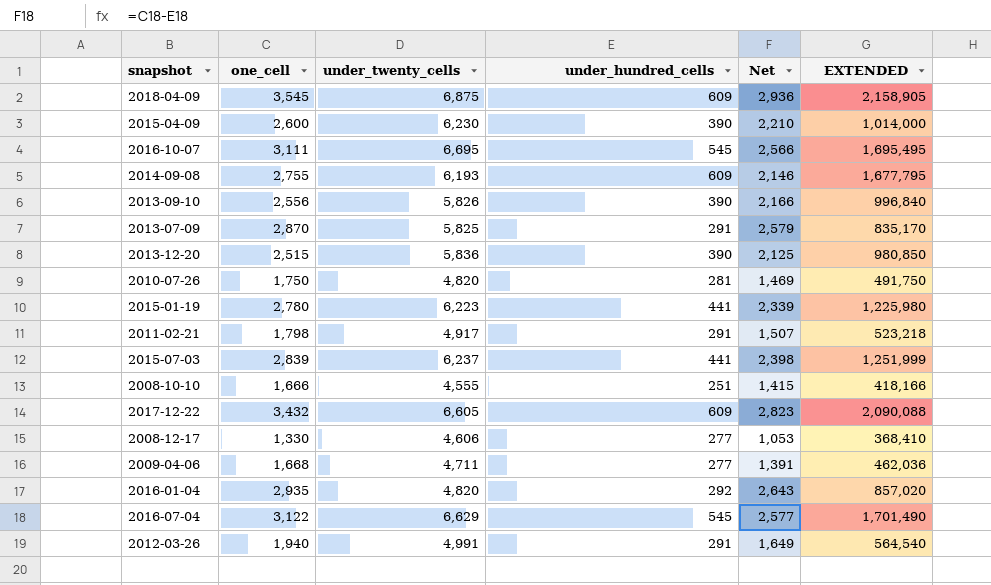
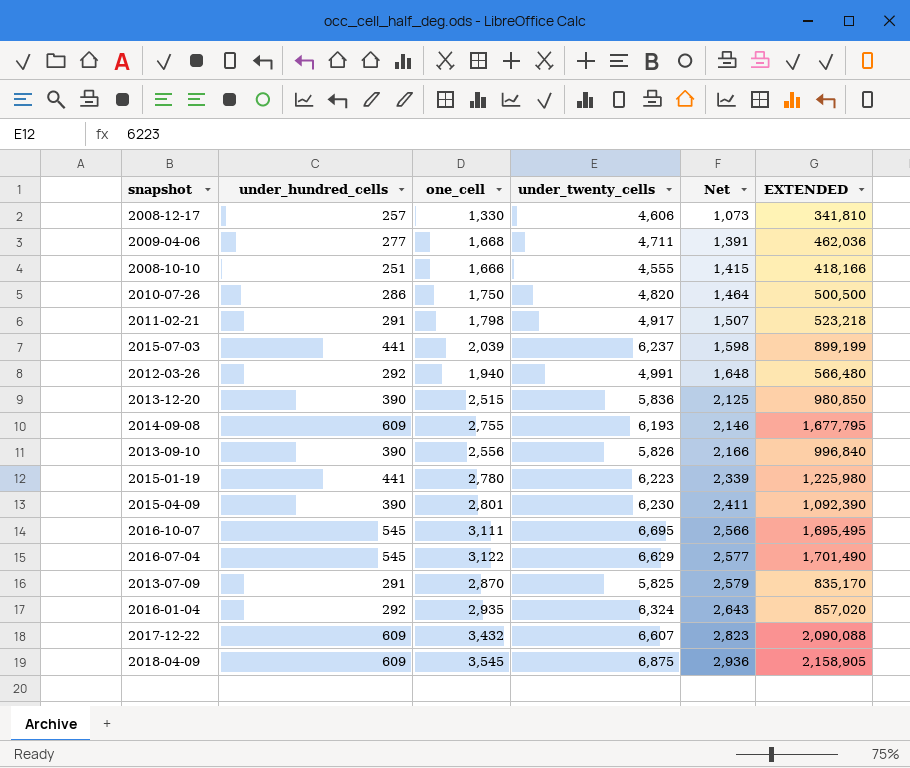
row order: none -> Net ascending
column under_hundred_cells | position: 4 -> 2
2008-12-17 | under_hundred_cells: 277 -> 257
2008-12-17 | Net: 1,053 -> 1,073
2008-12-17 | EXTENDED: 368,410 -> 341,810
2010-07-26 | under_hundred_cells: 281 -> 286
2010-07-26 | Net: 1,469 -> 1,464
2010-07-26 | EXTENDED: 491,750 -> 500,500
2015-07-03 | one_cell: 2,839 -> 2,039
2015-07-03 | Net: 2,398 -> 1,598
2015-07-03 | EXTENDED: 1,251,999 -> 899,199
2012-03-26 | under_hundred_cells: 291 -> 292
2012-03-26 | Net: 1,649 -> 1,648
2012-03-26 | EXTENDED: 564,540 -> 566,480
2015-04-09 | one_cell: 2,600 -> 2,801
2015-04-09 | Net: 2,210 -> 2,411
2015-04-09 | EXTENDED: 1,014,000 -> 1,092,390
2016-01-04 | under_twenty_cells: 4,820 -> 6,324
2017-12-22 | under_twenty_cells: 6,605 -> 6,607

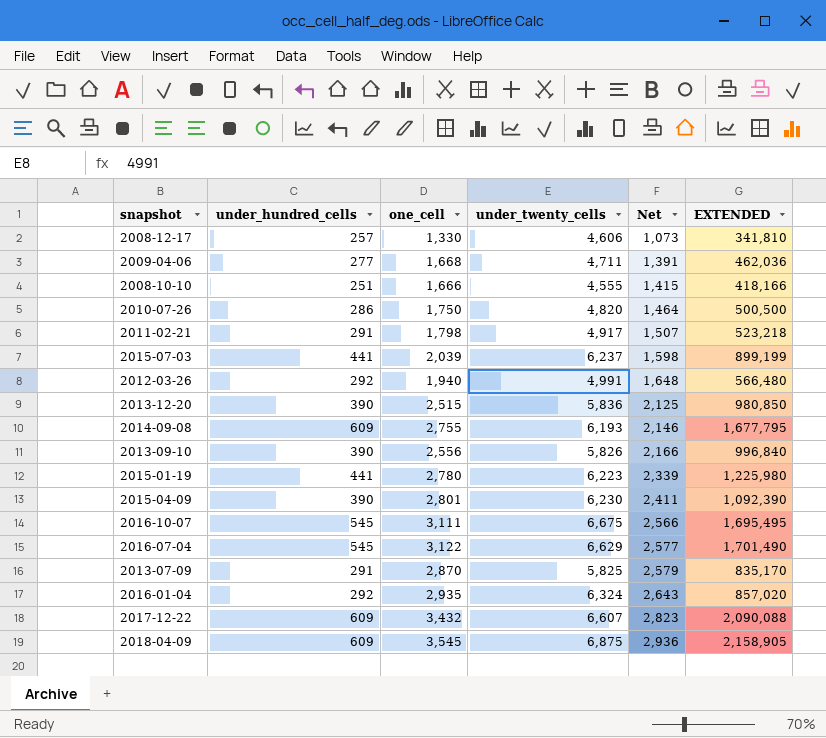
2016-10-07 | under_twenty_cells: 6,695 -> 6,675

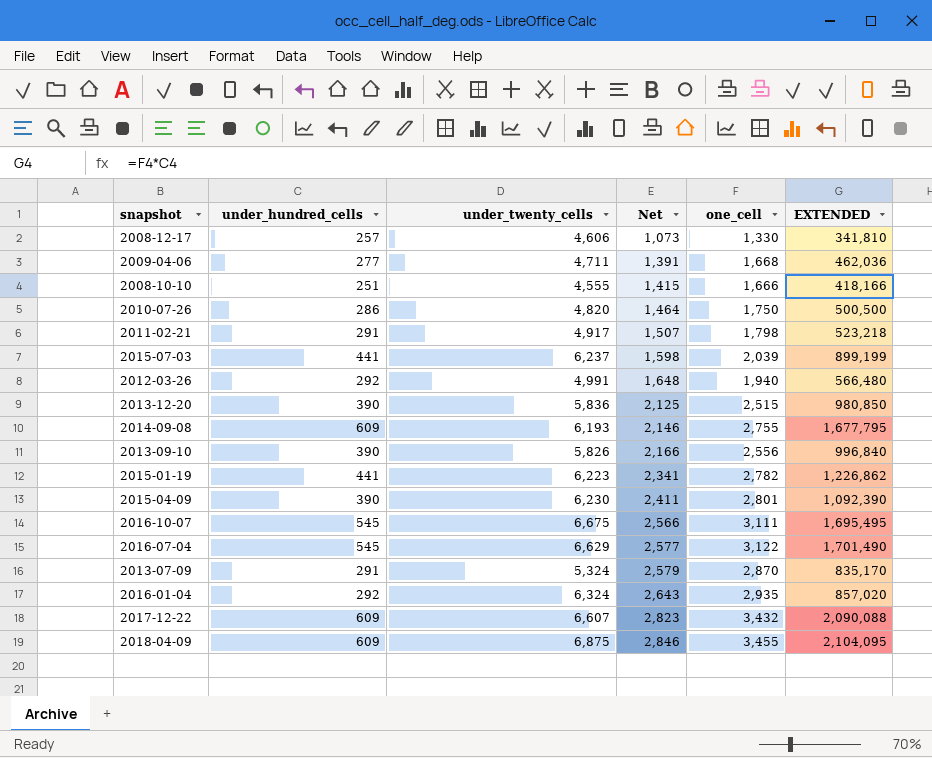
column one_cell | position: 3 -> 5
2015-01-19 | Net: 2,339 -> 2,341
2015-01-19 | one_cell: 2,780 -> 2,782
2015-01-19 | EXTENDED: 1,225,980 -> 1,226,862
2013-07-09 | under_twenty_cells: 5,825 -> 5,324
2018-04-09 | Net: 2,936 -> 2,846
2018-04-09 | one_cell: 3,545 -> 3,455
2018-04-09 | EXTENDED: 2,158,905 -> 2,104,095

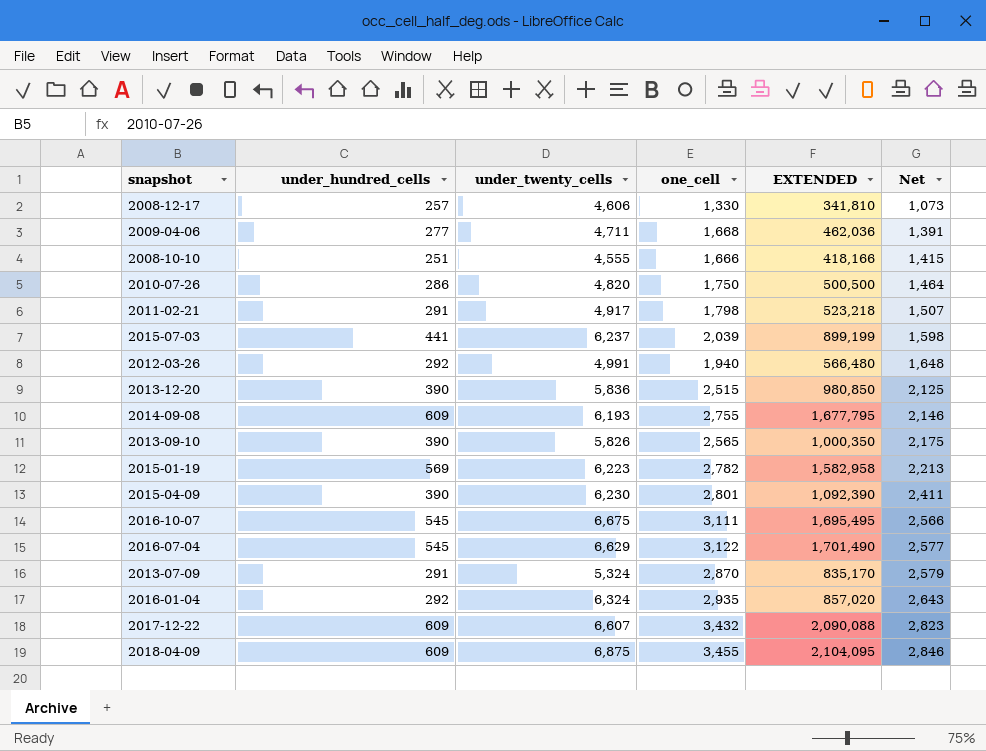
column Net | position: 4 -> 6
2013-09-10 | one_cell: 2,556 -> 2,565
2013-09-10 | EXTENDED: 996,840 -> 1,000,350
2013-09-10 | Net: 2,166 -> 2,175
2015-01-19 | under_hundred_cells: 441 -> 569
2015-01-19 | EXTENDED: 1,226,862 -> 1,582,958
2015-01-19 | Net: 2,341 -> 2,213

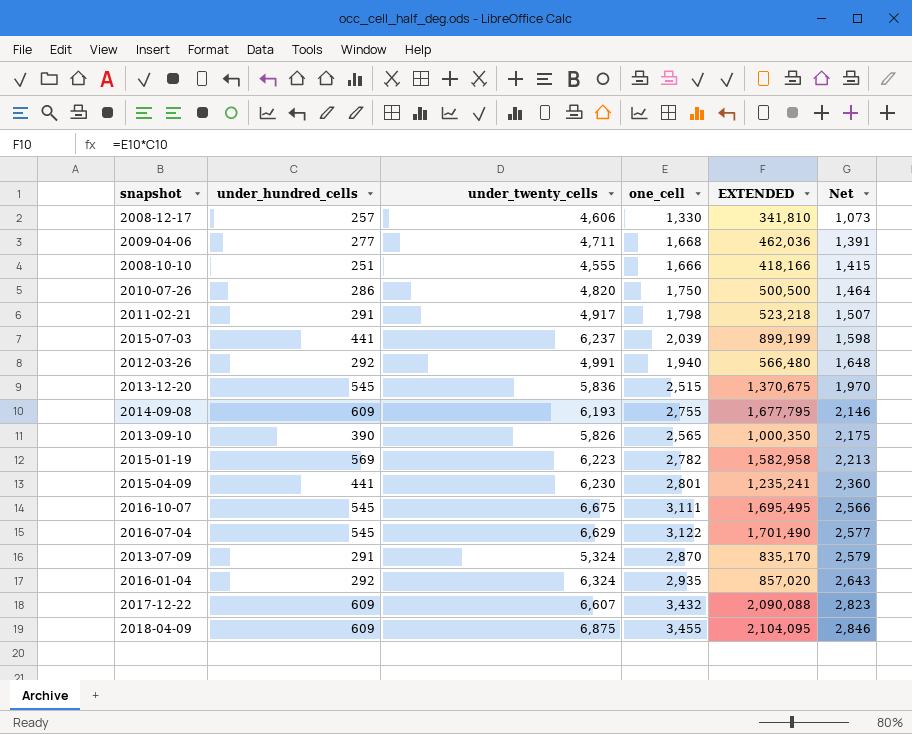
2013-12-20 | under_hundred_cells: 390 -> 545
2013-12-20 | EXTENDED: 980,850 -> 1,370,675
2013-12-20 | Net: 2,125 -> 1,970
2015-04-09 | under_hundred_cells: 390 -> 441
2015-04-09 | EXTENDED: 1,092,390 -> 1,235,241
2015-04-09 | Net: 2,411 -> 2,360

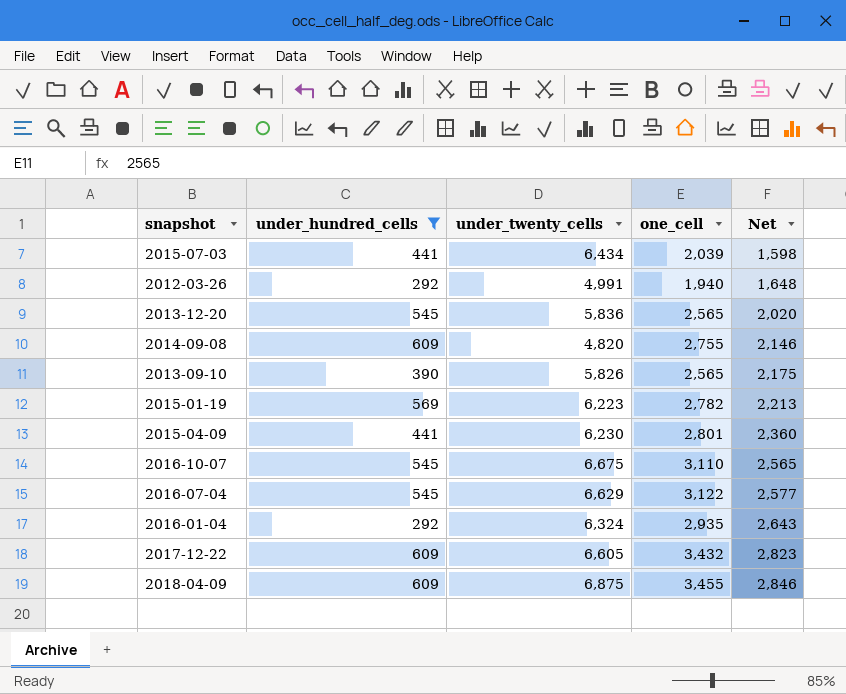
filter: none -> under_hundred_cells >= 292
column EXTENDED | formula: [under_hundred_cells] * [one_cell] -> none
2015-07-03 | under_twenty_cells: 6,237 -> 6,434
2013-12-20 | one_cell: 2,515 -> 2,565
2013-12-20 | Net: 1,970 -> 2,020
2014-09-08 | under_twenty_cells: 6,193 -> 4,820
2016-10-07 | one_cell: 3,111 -> 3,110
2016-10-07 | Net: 2,566 -> 2,565
2017-12-22 | under_twenty_cells: 6,607 -> 6,605

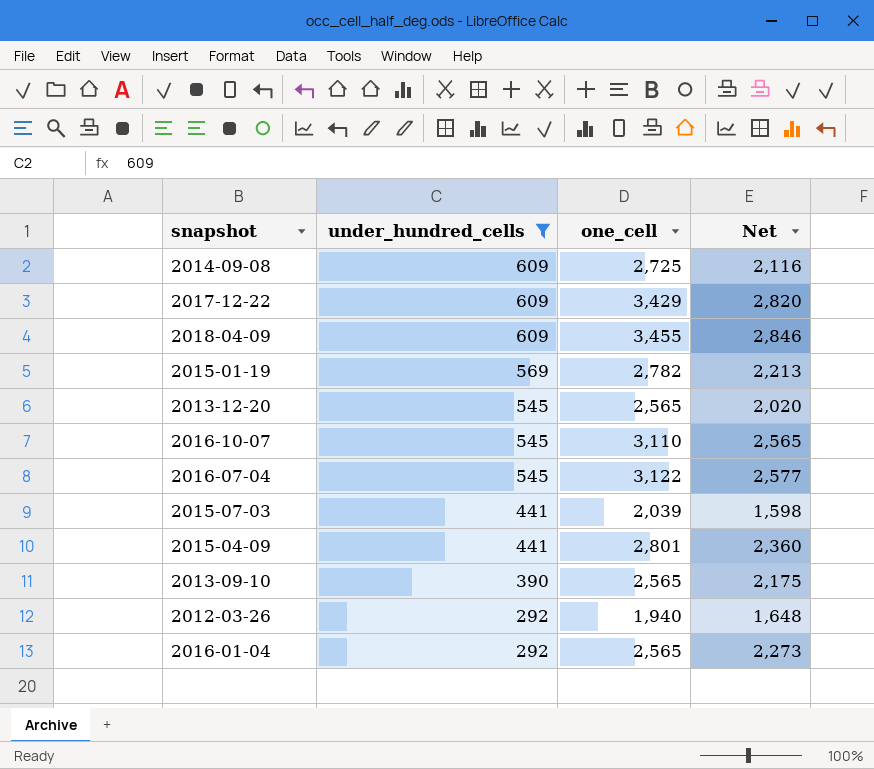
row order: Net ascending -> under_hundred_cells descending
column under_twenty_cells | position: 3 -> none
2014-09-08 | one_cell: 2,755 -> 2,725
2014-09-08 | Net: 2,146 -> 2,116
2017-12-22 | one_cell: 3,432 -> 3,429
2017-12-22 | Net: 2,823 -> 2,820
2016-01-04 | one_cell: 2,935 -> 2,565
2016-01-04 | Net: 2,643 -> 2,273

